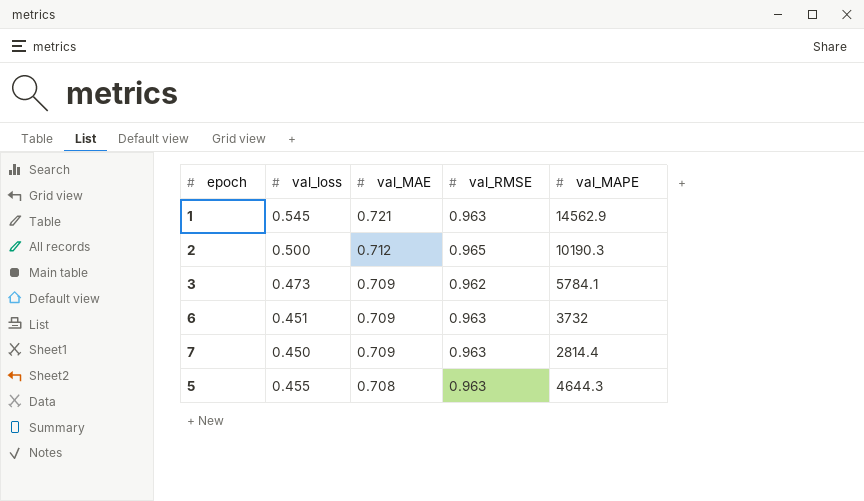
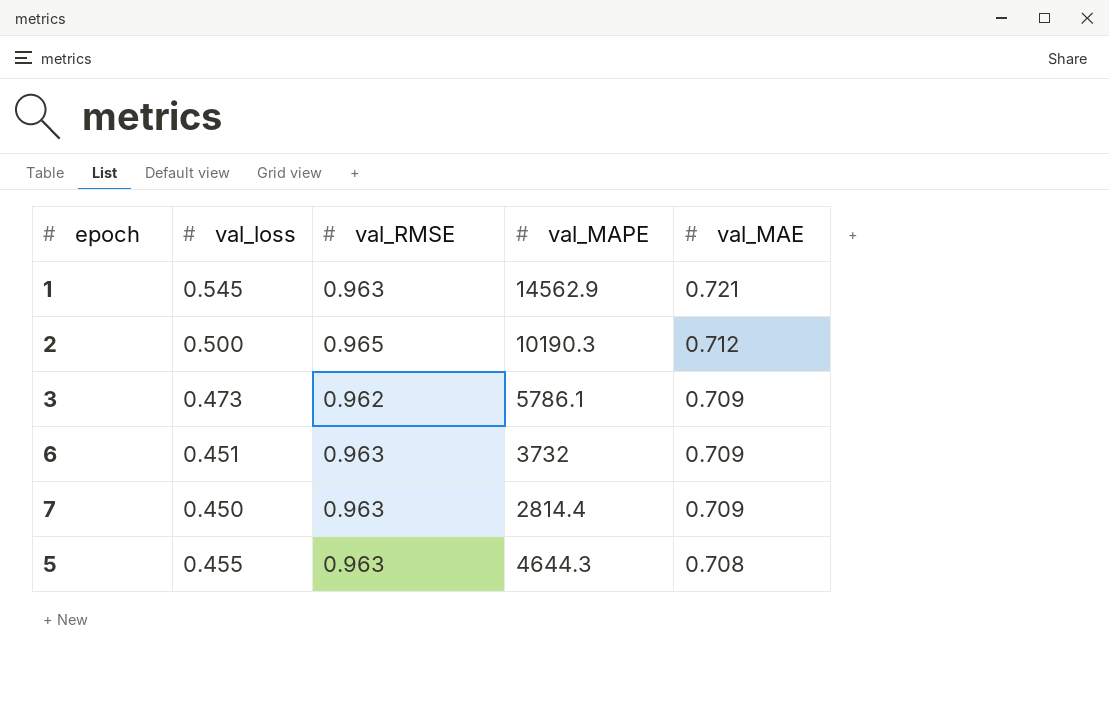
column val_MAE | position: 3 -> 5
3 | val_MAPE: 5784.1 -> 5786.1

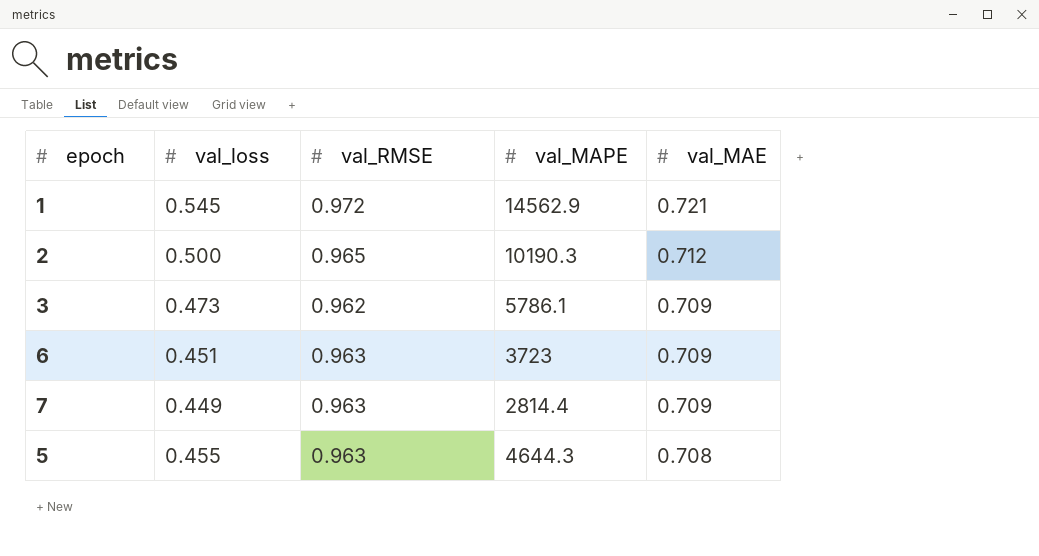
1 | val_RMSE: 0.963 -> 0.972
6 | val_MAPE: 3732 -> 3723
7 | val_loss: 0.450 -> 0.449

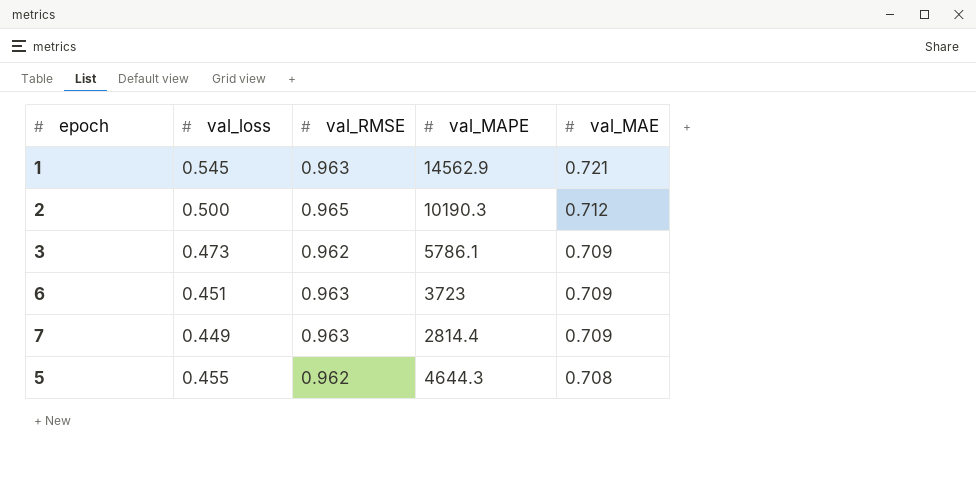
1 | val_RMSE: 0.972 -> 0.963
5 | val_RMSE: 0.963 -> 0.962

